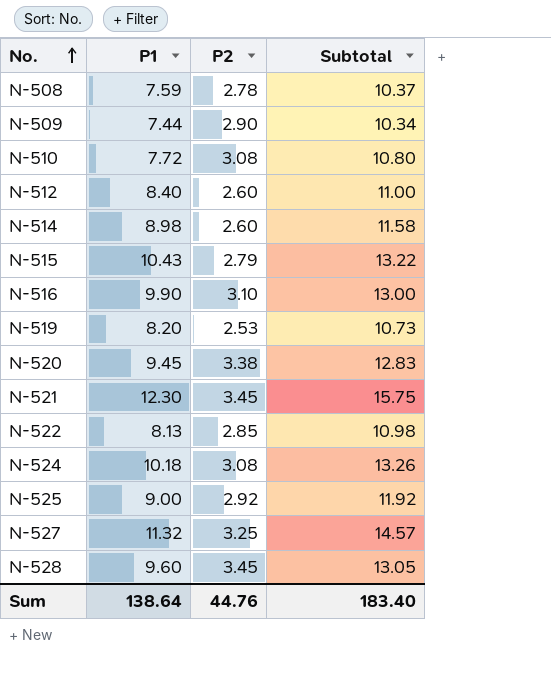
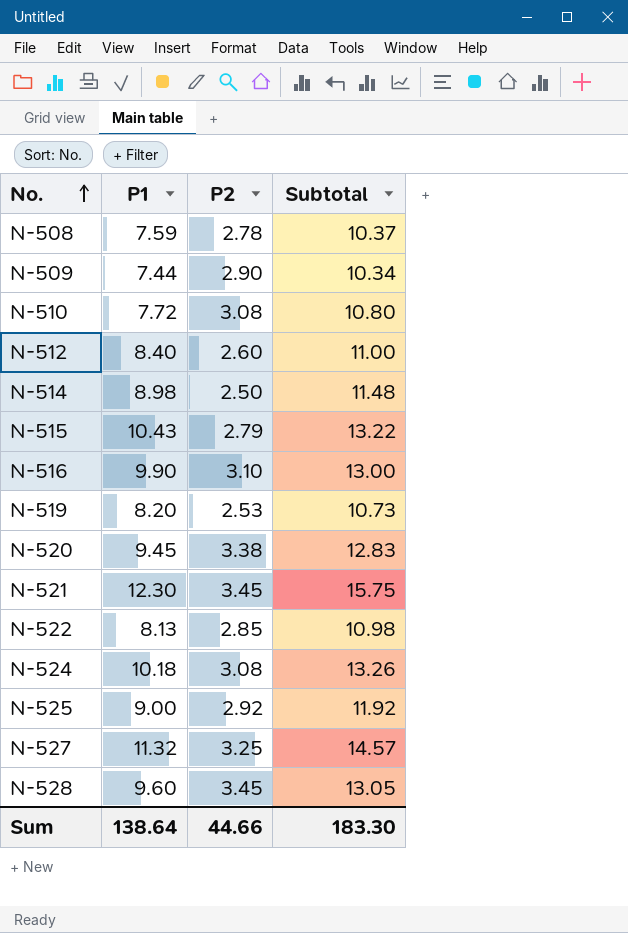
N-514 | P2: 2.60 -> 2.50
N-514 | Subtotal: 11.58 -> 11.48
Sum | P2: 44.76 -> 44.66
Sum | Subtotal: 183.40 -> 183.30

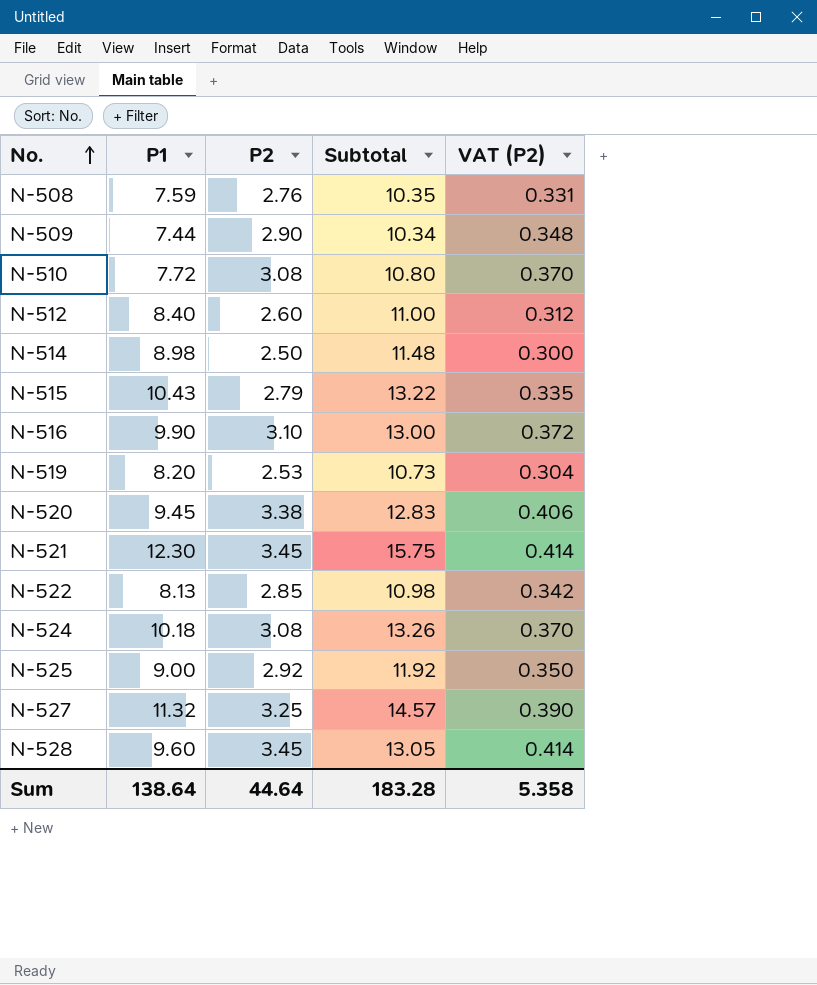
column VAT (P2) | formula: none -> [P2] * 0.12
N-508 | P2: 2.78 -> 2.76
N-508 | Subtotal: 10.37 -> 10.35
Sum | P2: 44.66 -> 44.64
Sum | Subtotal: 183.30 -> 183.28

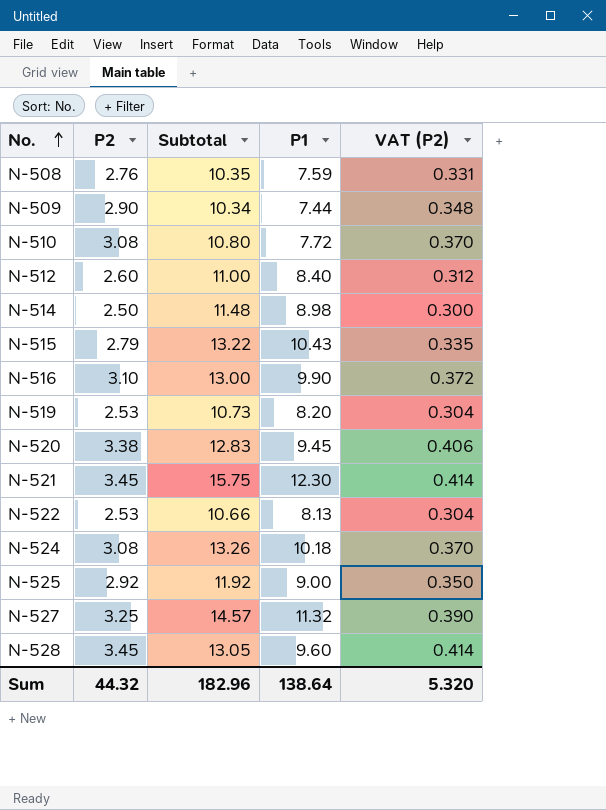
column P1 | position: 2 -> 4
N-522 | P2: 2.85 -> 2.53
N-522 | Subtotal: 10.98 -> 10.66
N-522 | VAT (P2): 0.342 -> 0.304
Sum | P2: 44.64 -> 44.32
Sum | Subtotal: 183.28 -> 182.96
Sum | VAT (P2): 5.358 -> 5.320

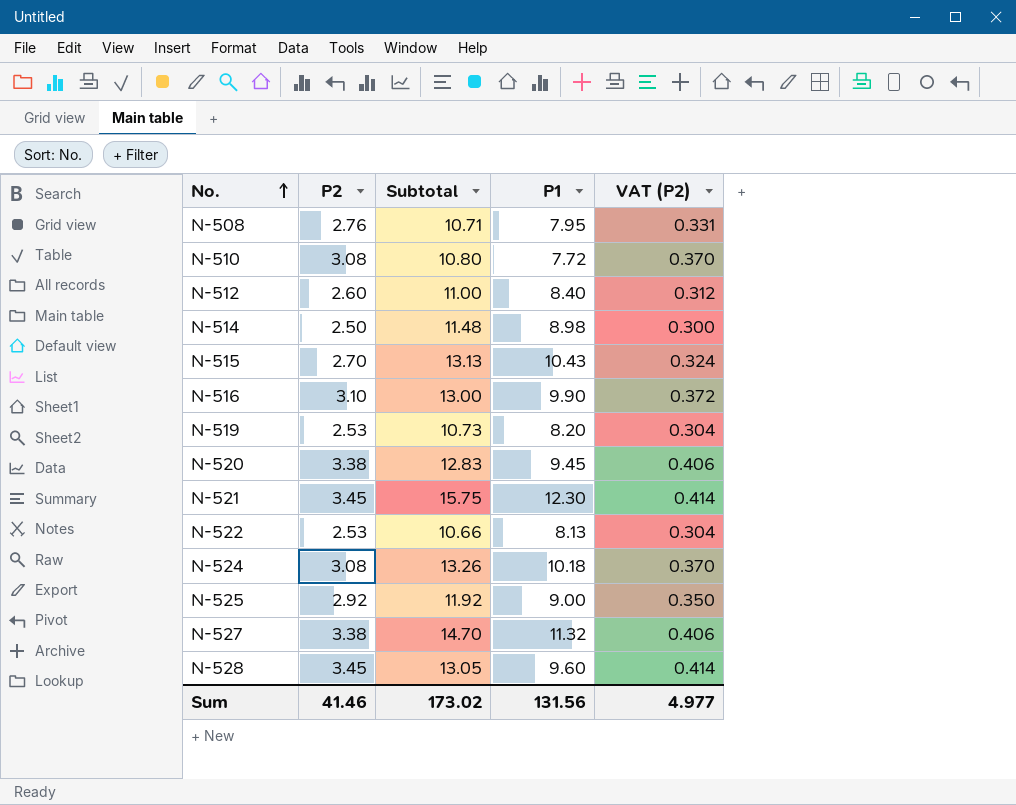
row N-509: 2.90 | 10.34 | 7.44 | 0.348 -> none
N-508 | Subtotal: 10.35 -> 10.71
N-508 | P1: 7.59 -> 7.95
N-515 | P2: 2.79 -> 2.70
N-515 | Subtotal: 13.22 -> 13.13
N-515 | VAT (P2): 0.335 -> 0.324
N-527 | P2: 3.25 -> 3.38
N-527 | Subtotal: 14.57 -> 14.70
N-527 | VAT (P2): 0.390 -> 0.406
Sum | P2: 44.32 -> 41.46
Sum | Subtotal: 182.96 -> 173.02
Sum | P1: 138.64 -> 131.56
Sum | VAT (P2): 5.320 -> 4.977

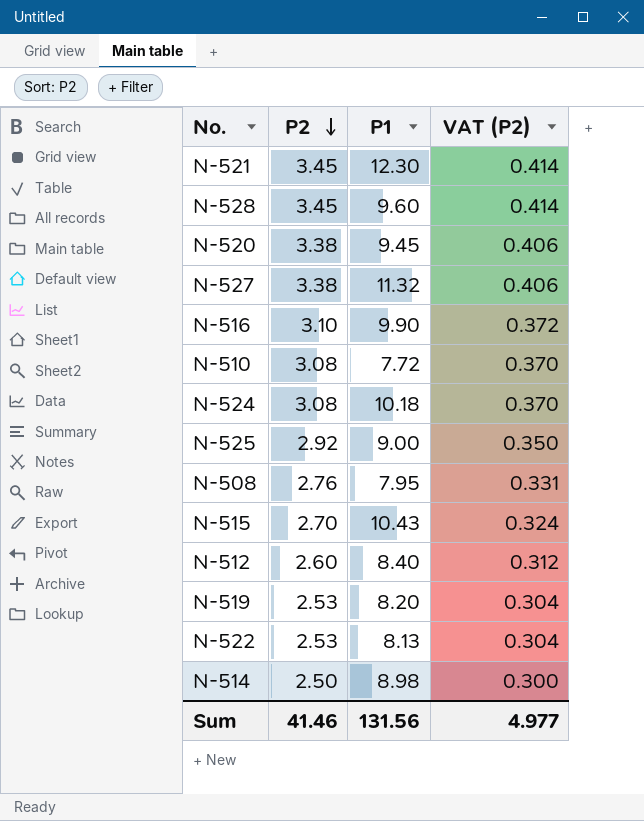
row order: No. ascending -> P2 descending
column Subtotal | formula: [P2] + [P1] -> none

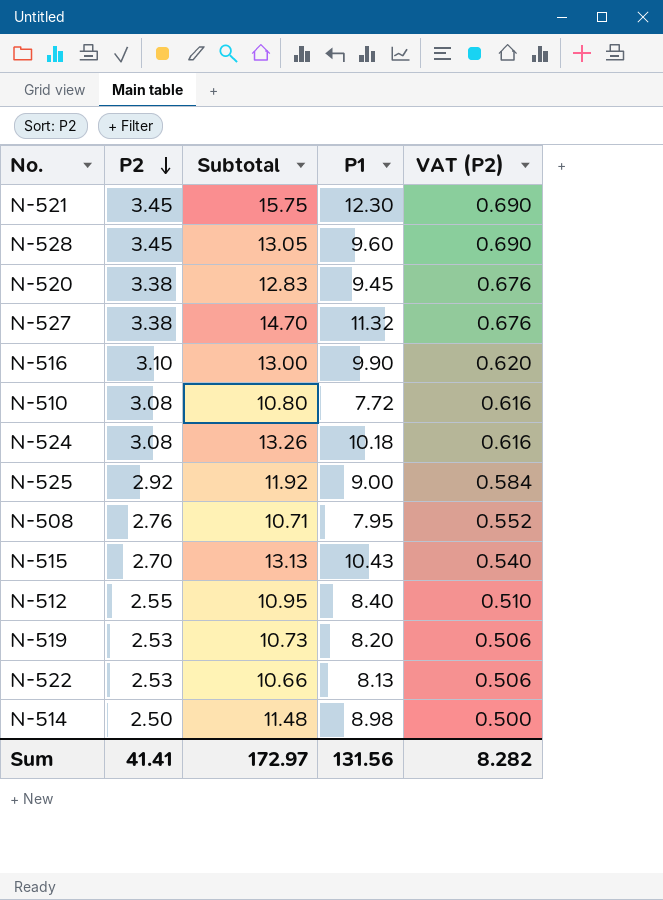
column Subtotal | formula: none -> [P2] + [P1]
column VAT (P2) | formula: [P2] * 0.12 -> [P2] * 0.2
N-512 | P2: 2.60 -> 2.55
Sum | P2: 41.46 -> 41.41
Sum | VAT (P2): 4.977 -> 8.282

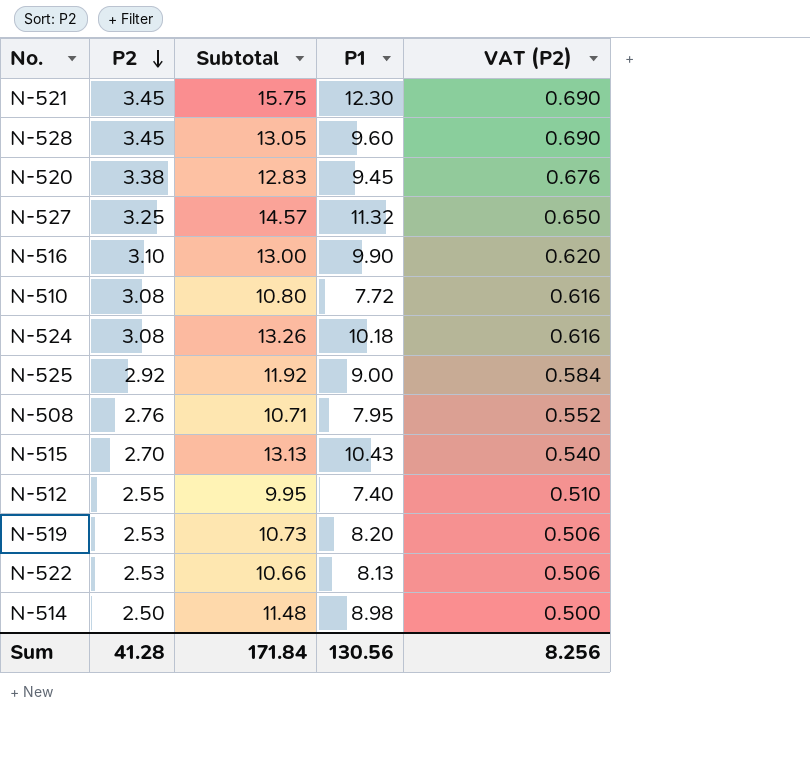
N-527 | P2: 3.38 -> 3.25
N-527 | Subtotal: 14.70 -> 14.57
N-527 | VAT (P2): 0.676 -> 0.650
N-512 | Subtotal: 10.95 -> 9.95
N-512 | P1: 8.40 -> 7.40
Sum | P2: 41.41 -> 41.28
Sum | Subtotal: 172.97 -> 171.84
Sum | P1: 131.56 -> 130.56
Sum | VAT (P2): 8.282 -> 8.256

